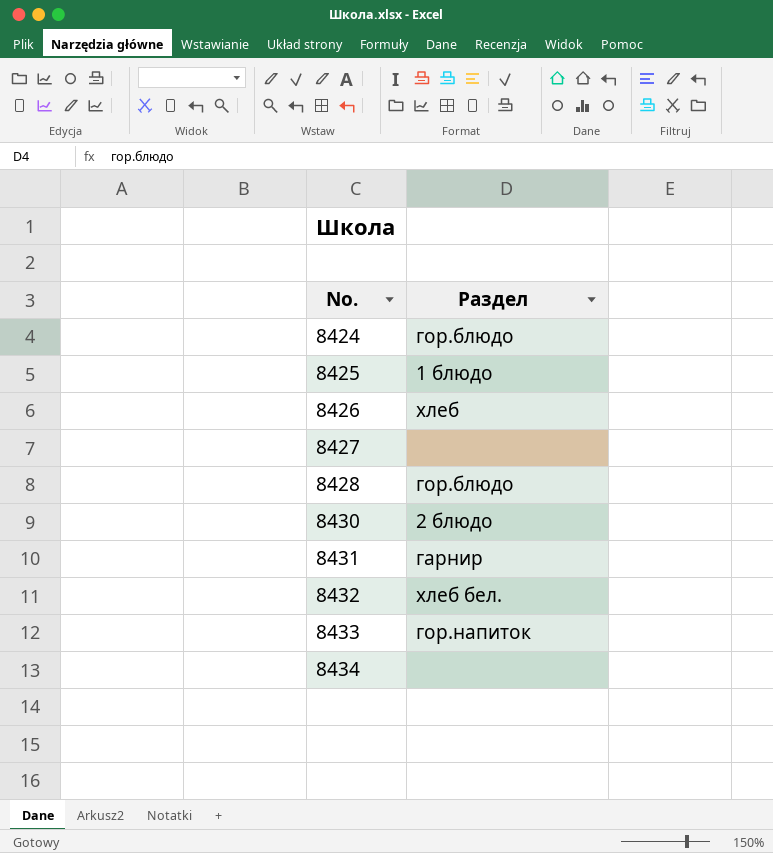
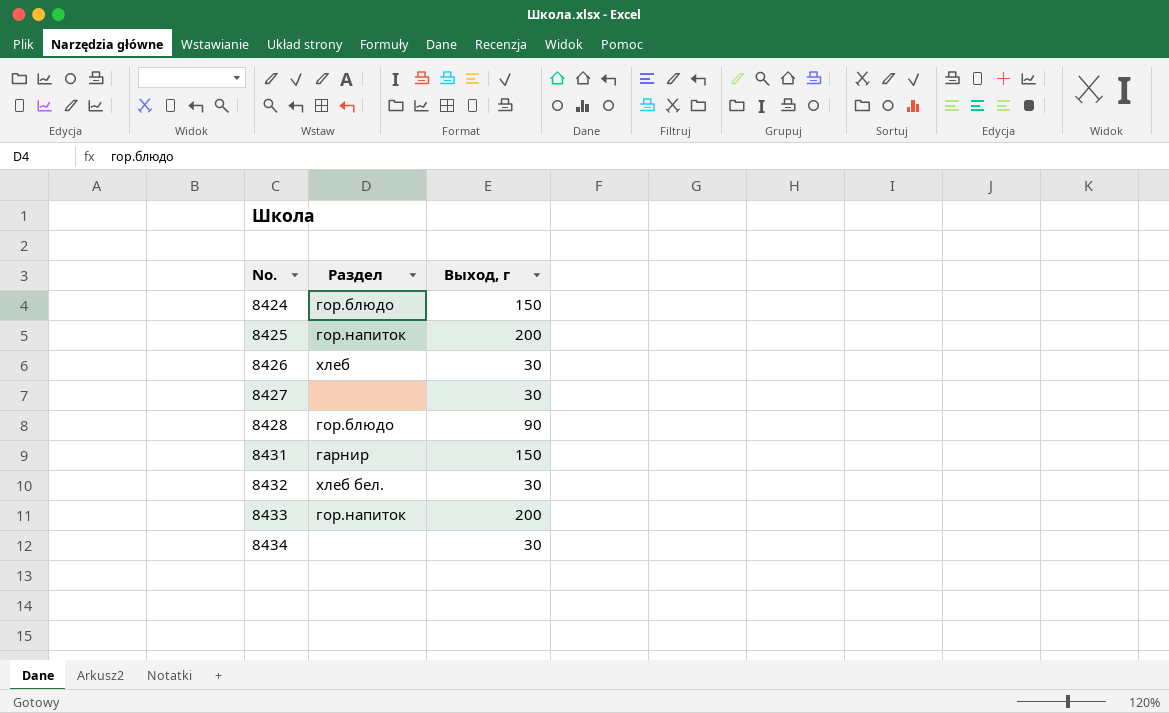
column Выход, г | position: none -> 3
row 8430: 2 блюдо -> none
8425 | Раздел: 1 блюдо -> гор.напиток

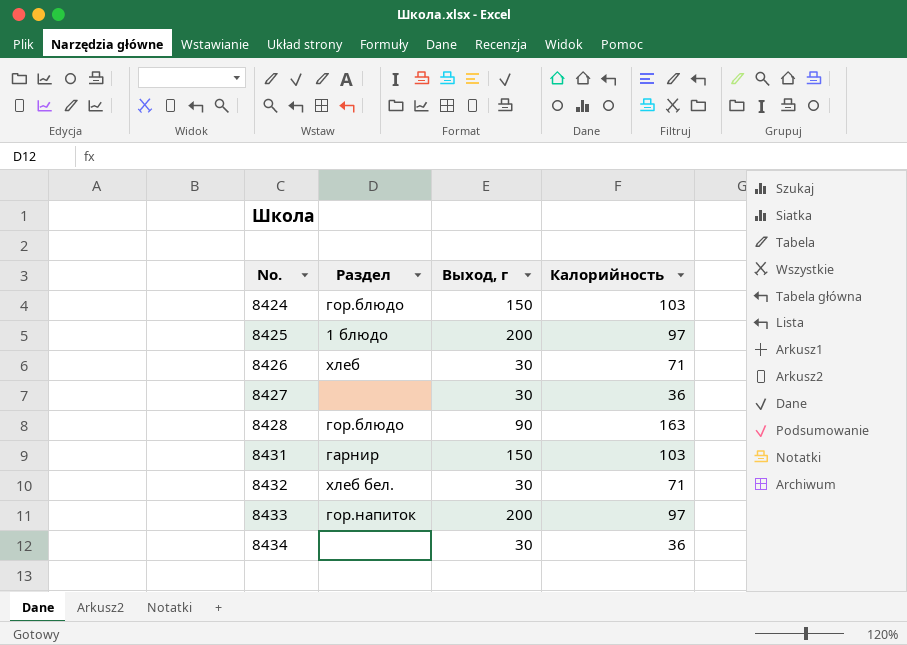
column Калорийность | position: none -> 4
8425 | Раздел: гор.напиток -> 1 блюдо

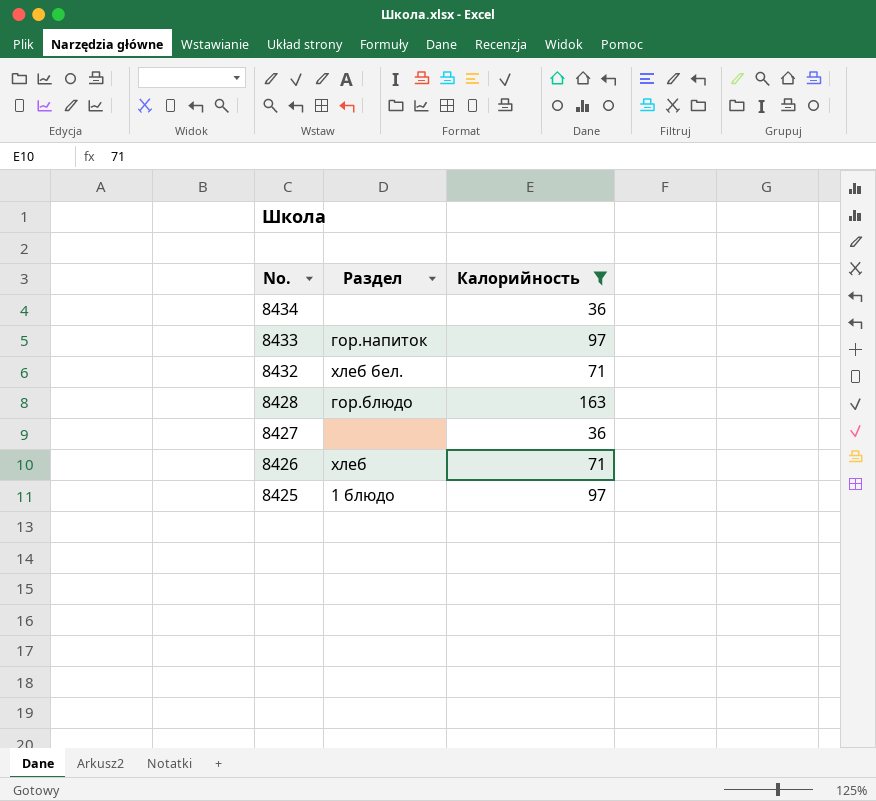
filter: none -> Калорийность != 103
row order: No. ascending -> No. descending
column Выход, г | position: 3 -> none

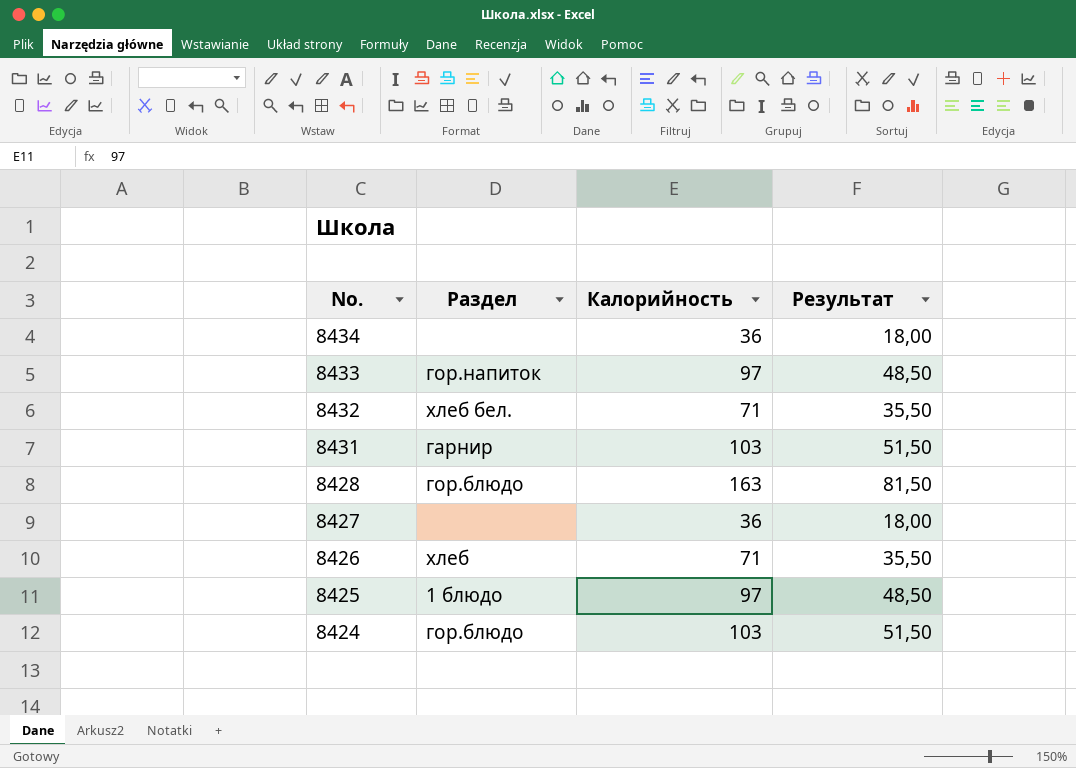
filter: Калорийность != 103 -> none
column Результат | formula: none -> [Калорийность] * 0,5

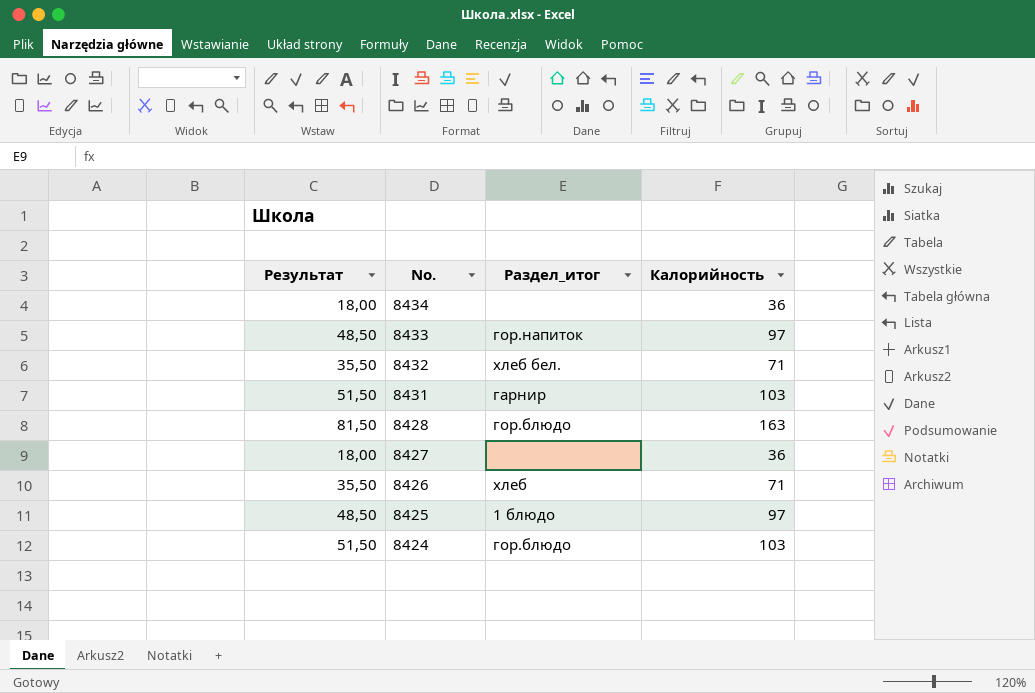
column Результат | position: 4 -> 1
column name: Раздел -> Раздел_итог

